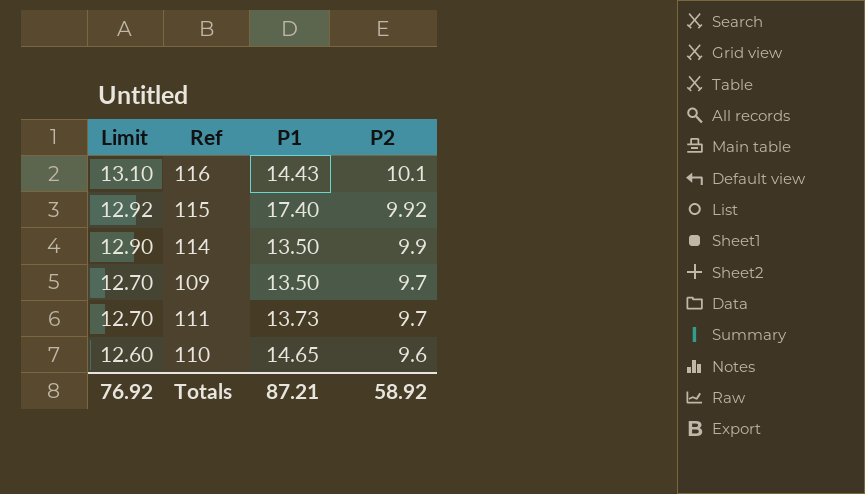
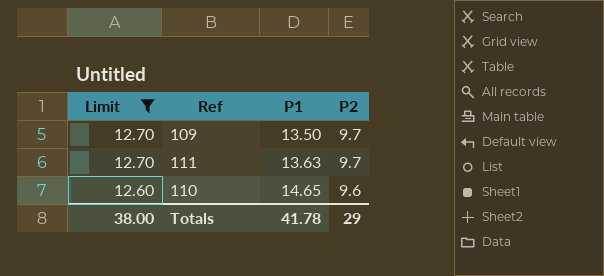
filter: none -> Limit <= 12.70
111 | P1: 13.73 -> 13.63
Totals | Limit: 76.92 -> 38.00
Totals | P1: 87.21 -> 41.78
Totals | P2: 58.92 -> 29

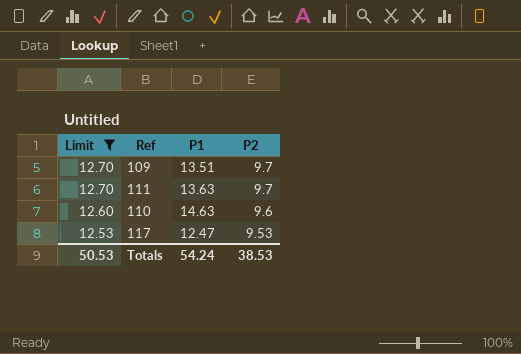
109 | P1: 13.50 -> 13.51
110 | P1: 14.65 -> 14.63
row 117: none -> 12.53 | 12.47 | 9.53
Totals | Limit: 38.00 -> 50.53
Totals | P1: 41.78 -> 54.24
Totals | P2: 29 -> 38.53

